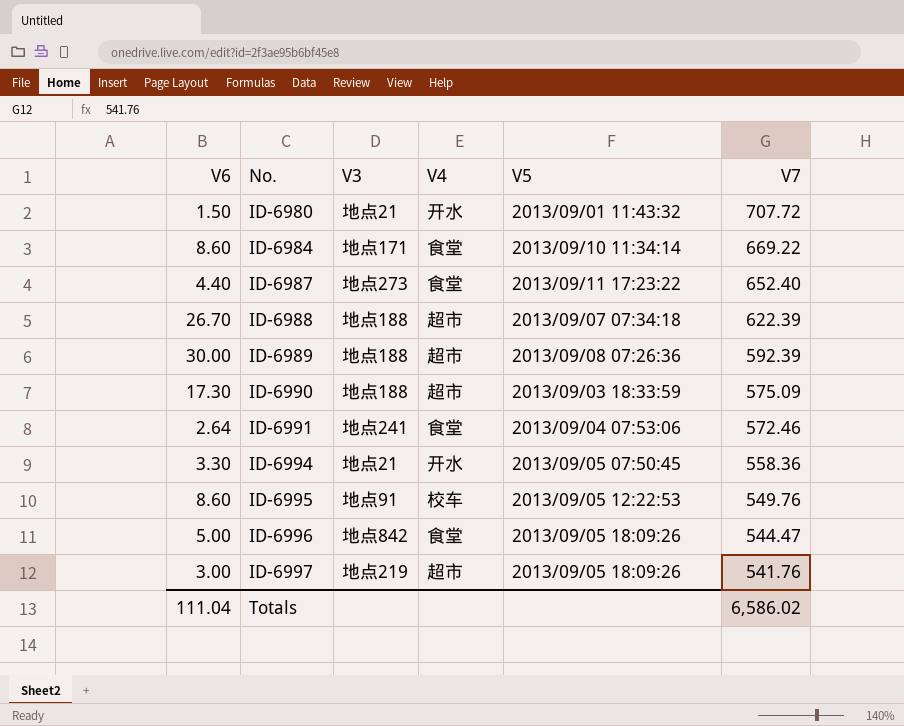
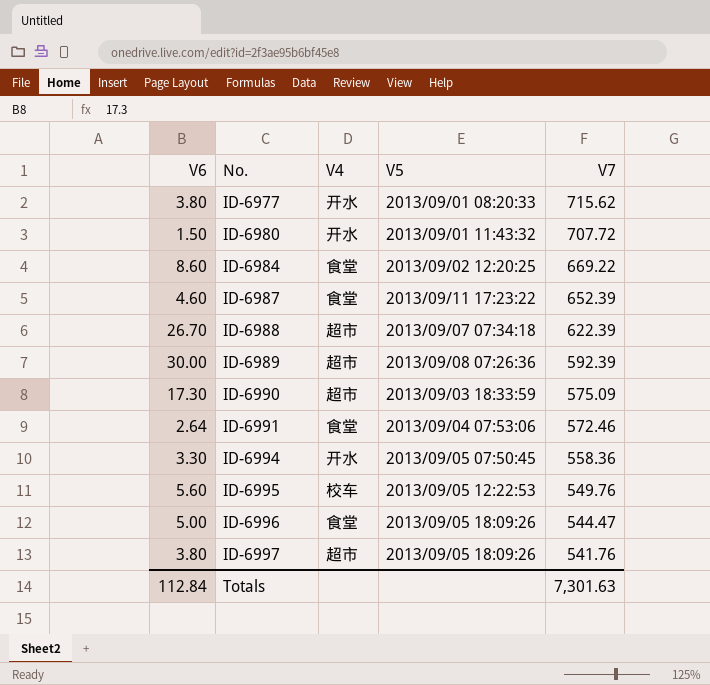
column V3 | position: 3 -> none
row ID-6977: none -> 3.80 | 开水 | 2013/09/01 08:20:33 | 715.62
ID-6984 | V5: 2013/09/10 11:34:14 -> 2013/09/02 12:20:25
ID-6987 | V6: 4.40 -> 4.60
ID-6987 | V7: 652.40 -> 652.39
ID-6995 | V6: 8.60 -> 5.60
ID-6997 | V6: 3.00 -> 3.80
Totals | V6: 111.04 -> 112.84
Totals | V7: 6,586.02 -> 7,301.63

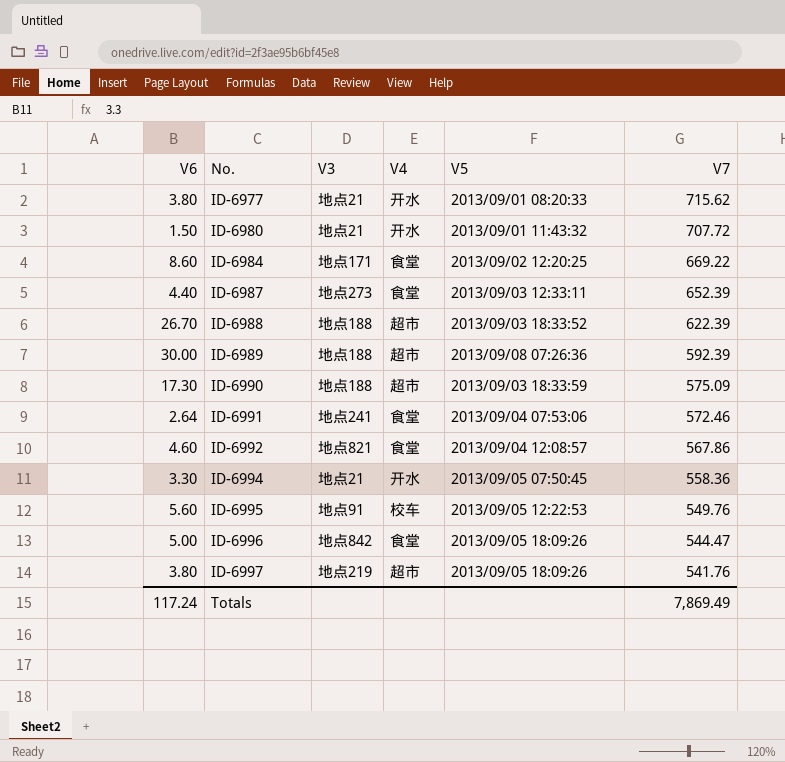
column V3 | position: none -> 3
ID-6987 | V6: 4.60 -> 4.40
ID-6987 | V5: 2013/09/11 17:23:22 -> 2013/09/03 12:33:11
ID-6988 | V5: 2013/09/07 07:34:18 -> 2013/09/03 18:33:52
row ID-6992: none -> 4.60 | 地点821 | 食堂 | 2013/09/04 12:08:57 | 567.86
Totals | V6: 112.84 -> 117.24
Totals | V7: 7,301.63 -> 7,869.49

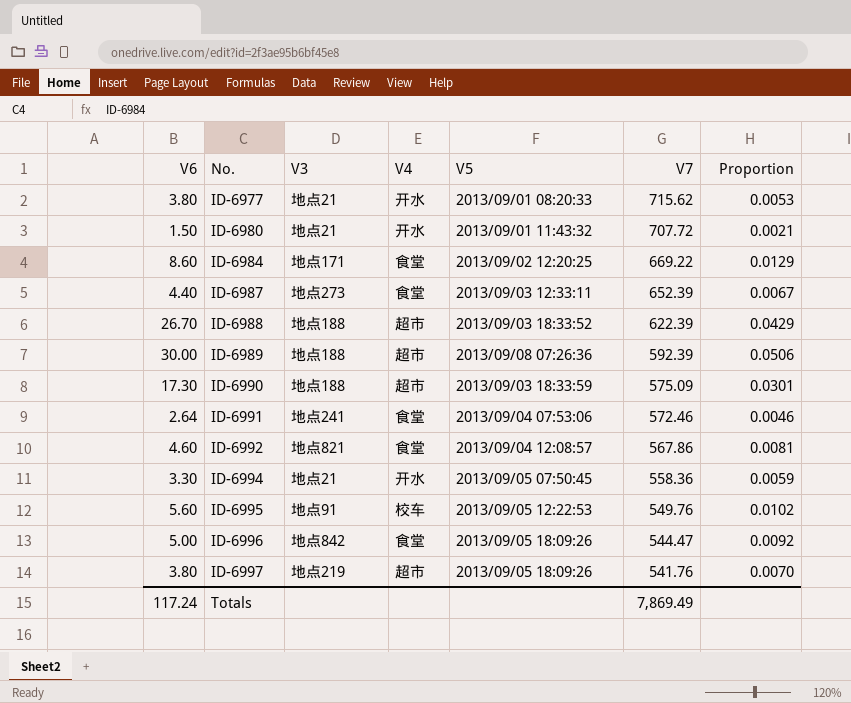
column Proportion | formula: none -> [V6] / [V7]

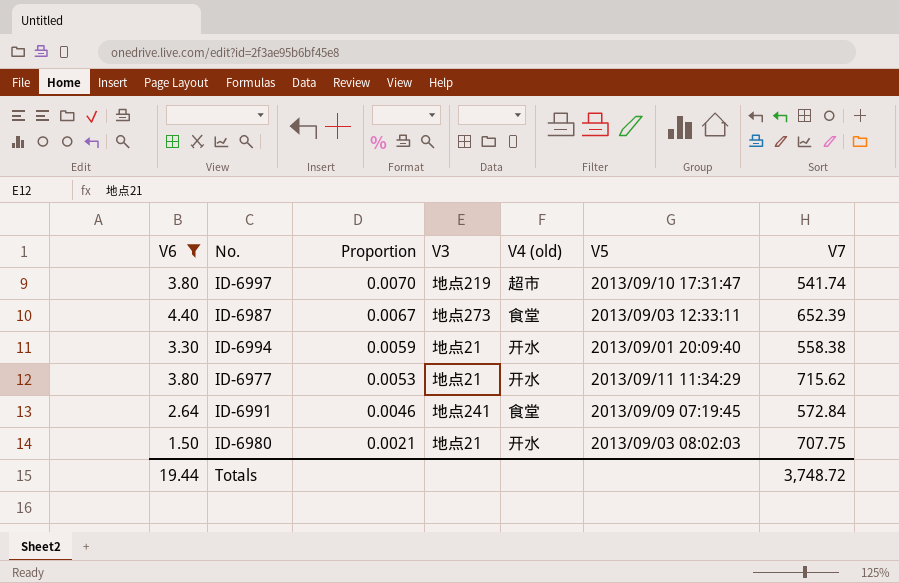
filter: none -> V6 <= 4.40
row order: No. ascending -> Proportion descending
column Proportion | position: 7 -> 3
column name: V4 -> V4 (old)
ID-6997 | V5: 2013/09/05 18:09:26 -> 2013/09/10 17:31:47
ID-6997 | V7: 541.76 -> 541.74
ID-6994 | V5: 2013/09/05 07:50:45 -> 2013/09/01 20:09:40
ID-6994 | V7: 558.36 -> 558.38
ID-6977 | V5: 2013/09/01 08:20:33 -> 2013/09/11 11:34:29
ID-6991 | V5: 2013/09/04 07:53:06 -> 2013/09/09 07:19:45
ID-6991 | V7: 572.46 -> 572.84
ID-6980 | V5: 2013/09/01 11:43:32 -> 2013/09/03 08:02:03
ID-6980 | V7: 707.72 -> 707.75
Totals | V6: 117.24 -> 19.44
Totals | V7: 7,869.49 -> 3,748.72

